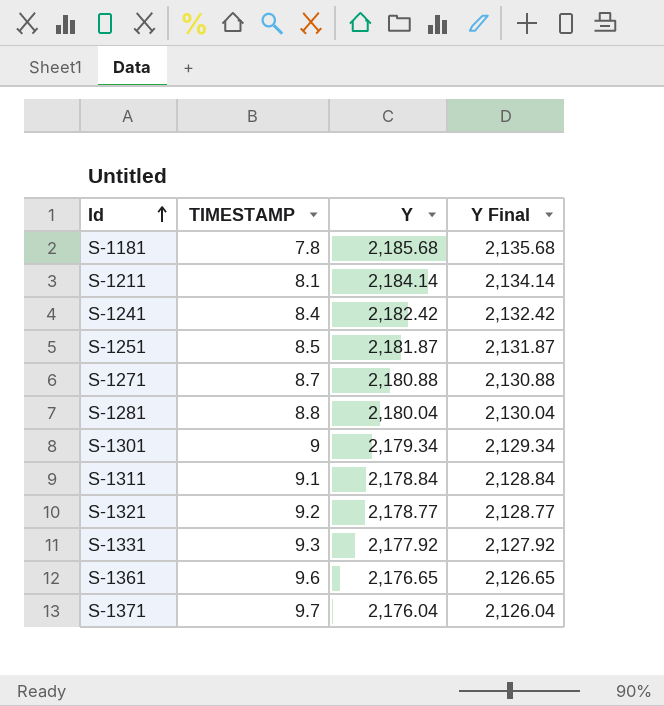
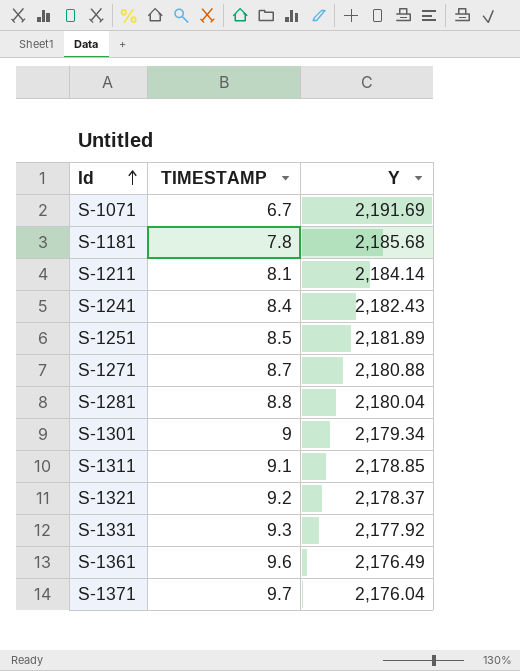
column Y Final | formula: [Y] - 50 -> none
row S-1071: none -> 6.7 | 2,191.69
S-1241 | Y: 2,182.42 -> 2,182.43
S-1251 | Y: 2,181.87 -> 2,181.89
S-1311 | Y: 2,178.84 -> 2,178.85
S-1321 | Y: 2,178.77 -> 2,178.37
S-1361 | Y: 2,176.65 -> 2,176.49

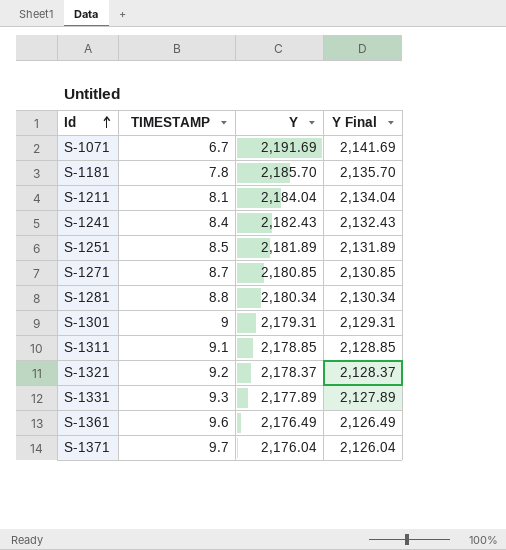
column Y Final | formula: none -> [Y] - 50
S-1181 | Y: 2,185.68 -> 2,185.70
S-1211 | Y: 2,184.14 -> 2,184.04
S-1271 | Y: 2,180.88 -> 2,180.85
S-1281 | Y: 2,180.04 -> 2,180.34
S-1301 | Y: 2,179.34 -> 2,179.31
S-1331 | Y: 2,177.92 -> 2,177.89

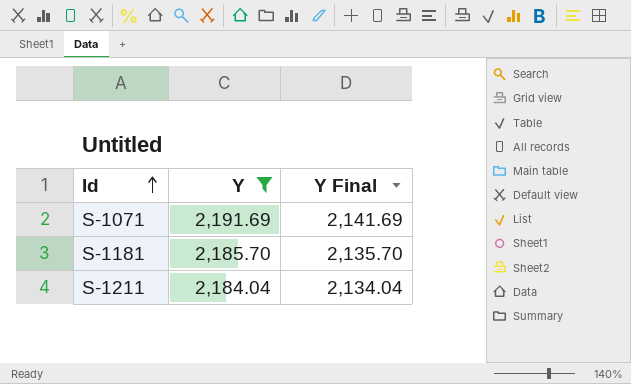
filter: none -> Y >= 2,184.04
column TIMESTAMP | position: 2 -> none

